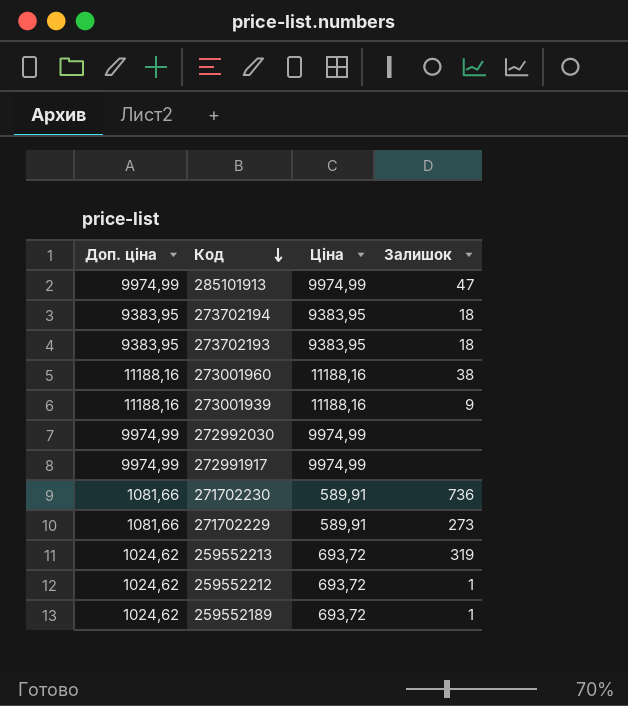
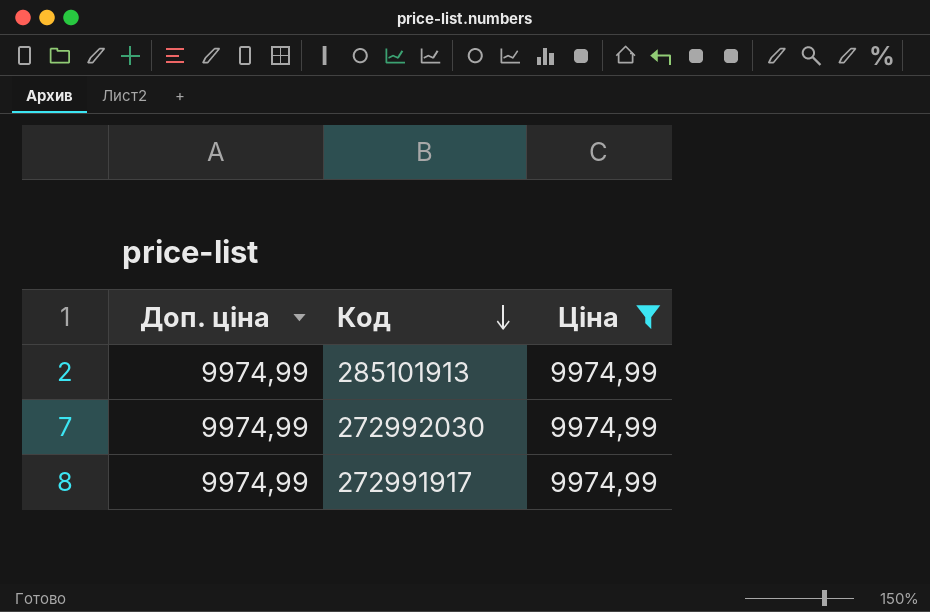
filter: none -> Ціна = 9974,99
column Залишок | position: 4 -> none

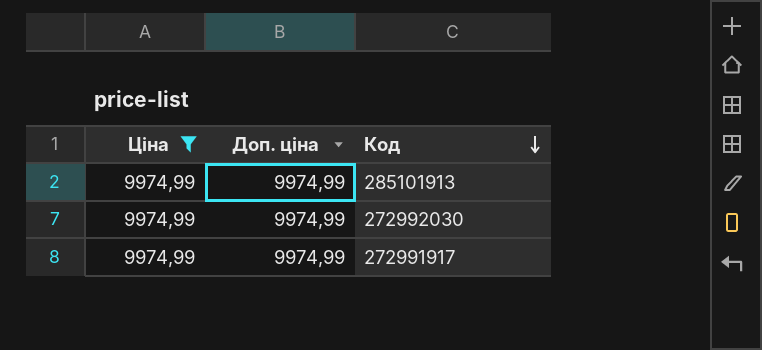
column Ціна | position: 3 -> 1

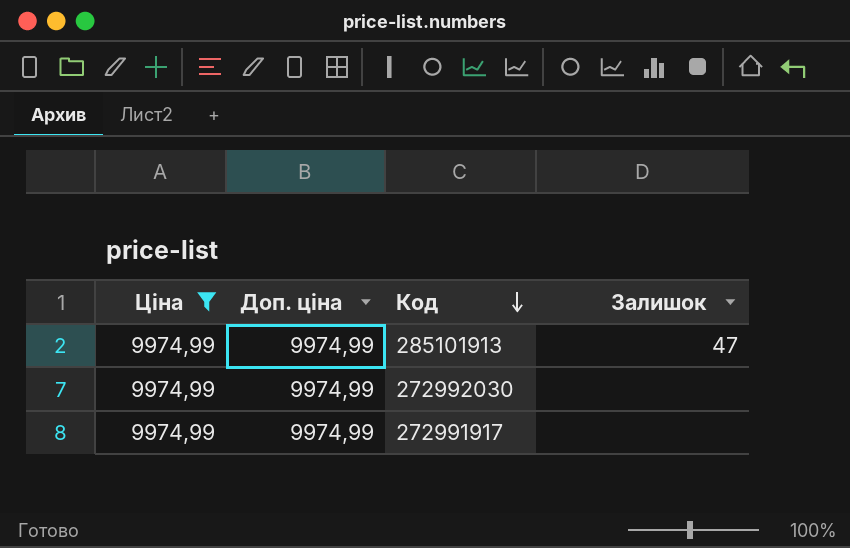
column Залишок | position: none -> 4

